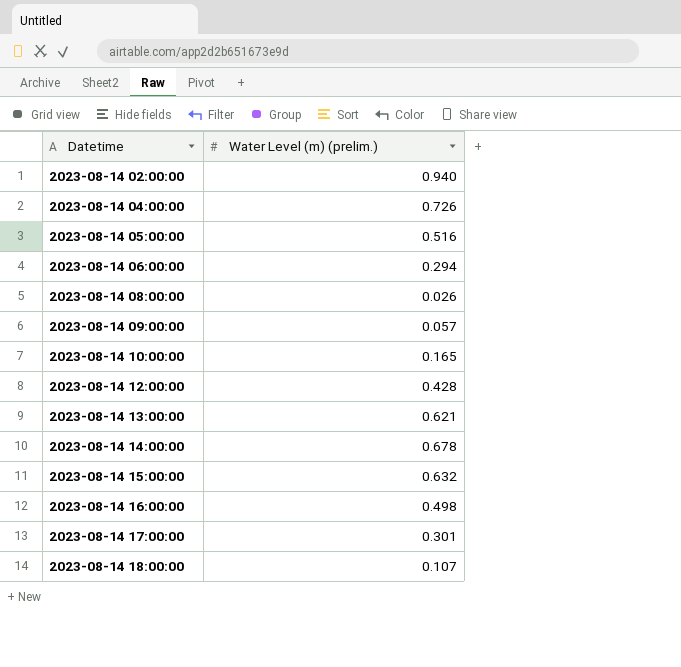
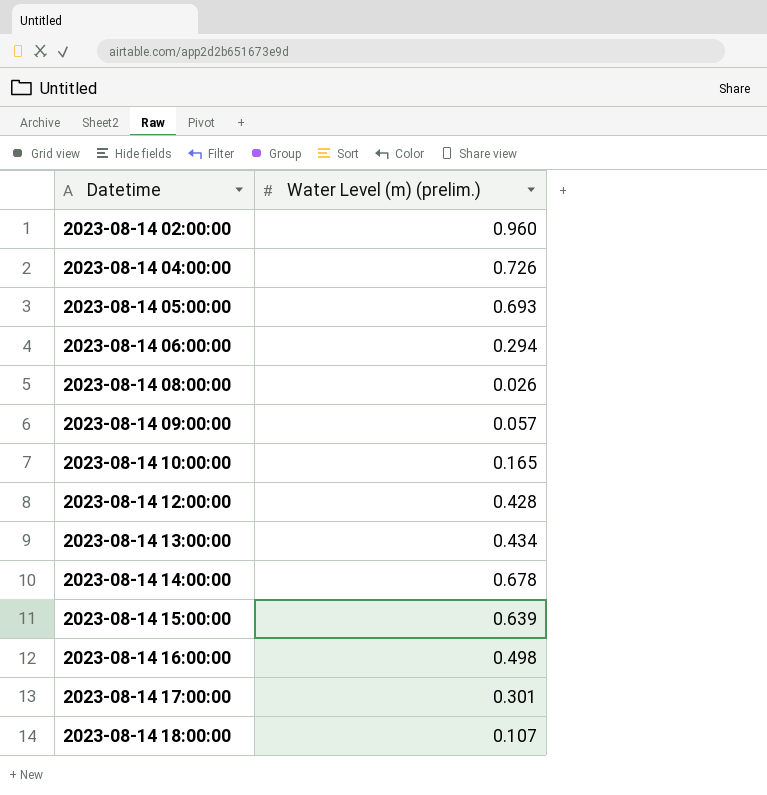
2023-08-14 02:00:00 | Water Level (m) (prelim.): 0.940 -> 0.960
2023-08-14 05:00:00 | Water Level (m) (prelim.): 0.516 -> 0.693
2023-08-14 13:00:00 | Water Level (m) (prelim.): 0.621 -> 0.434
2023-08-14 15:00:00 | Water Level (m) (prelim.): 0.632 -> 0.639

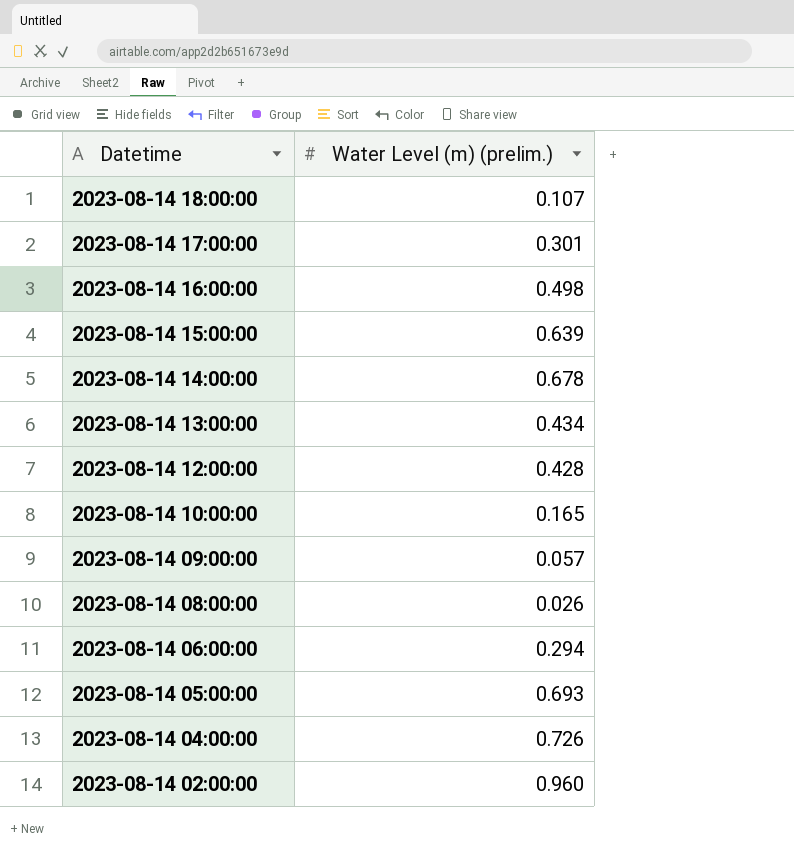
row order: Datetime ascending -> Datetime descending

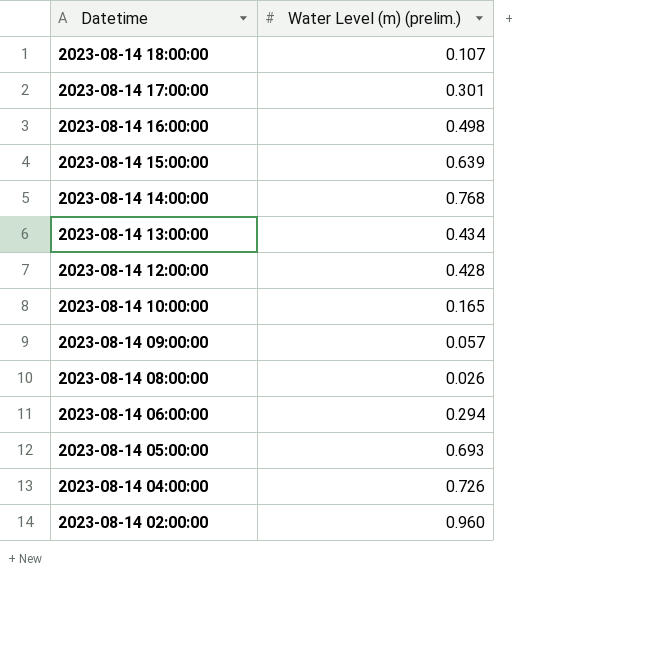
2023-08-14 14:00:00 | Water Level (m) (prelim.): 0.678 -> 0.768

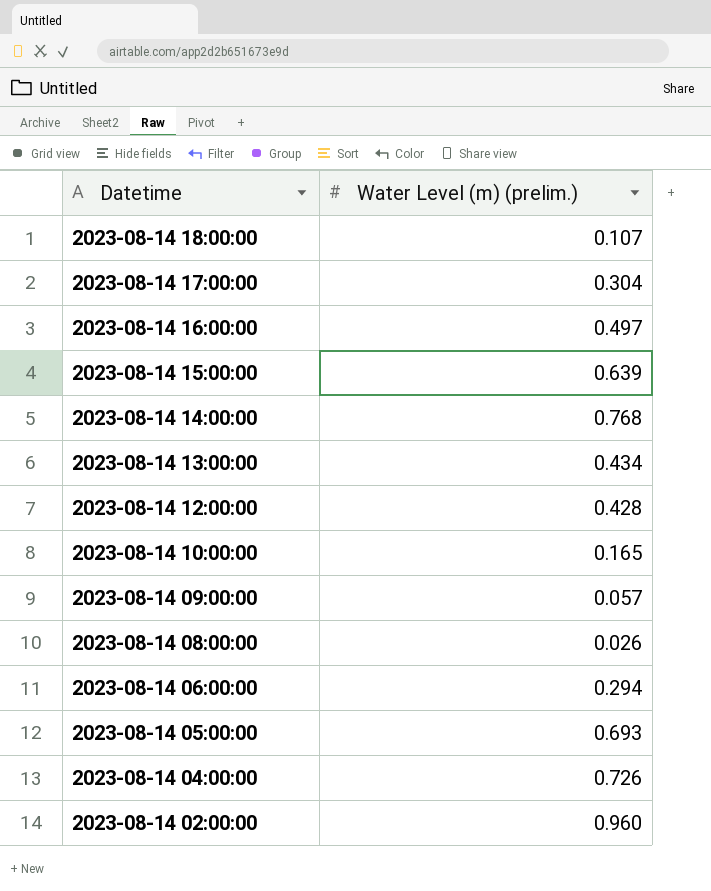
2023-08-14 17:00:00 | Water Level (m) (prelim.): 0.301 -> 0.304
2023-08-14 16:00:00 | Water Level (m) (prelim.): 0.498 -> 0.497

